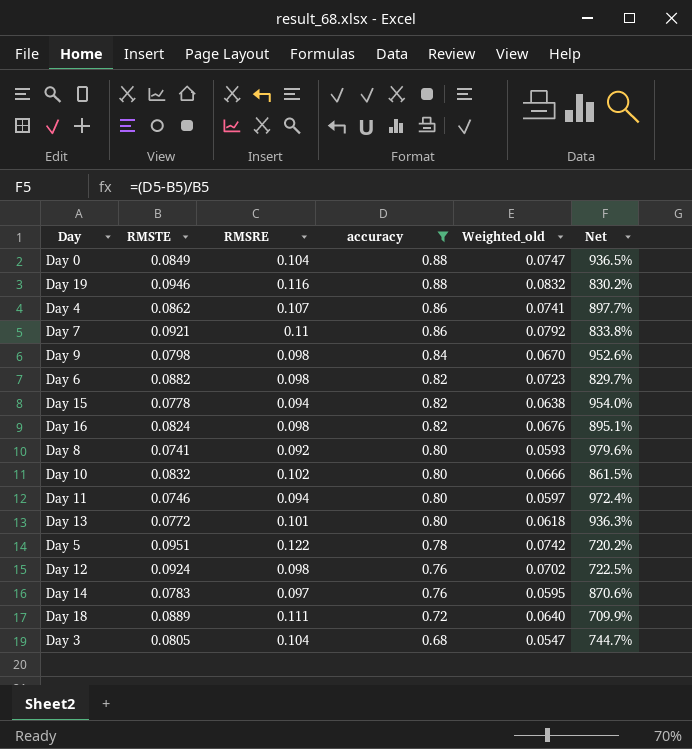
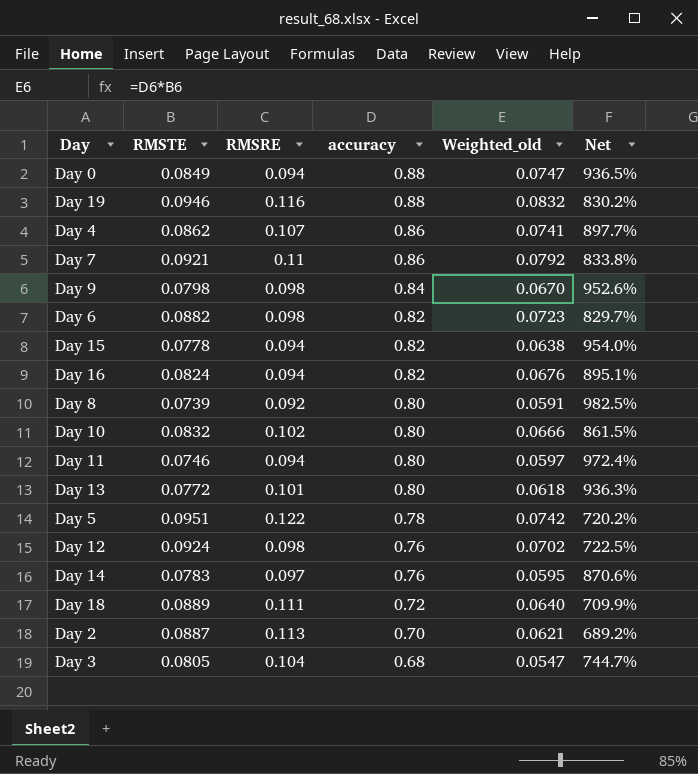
filter: accuracy != 0.70 -> none
Day 0 | RMSRE: 0.104 -> 0.094
Day 16 | RMSRE: 0.098 -> 0.094
Day 8 | RMSTE: 0.0741 -> 0.0739
Day 8 | Weighted_old: 0.0593 -> 0.0591
Day 8 | Net: 979.6% -> 982.5%

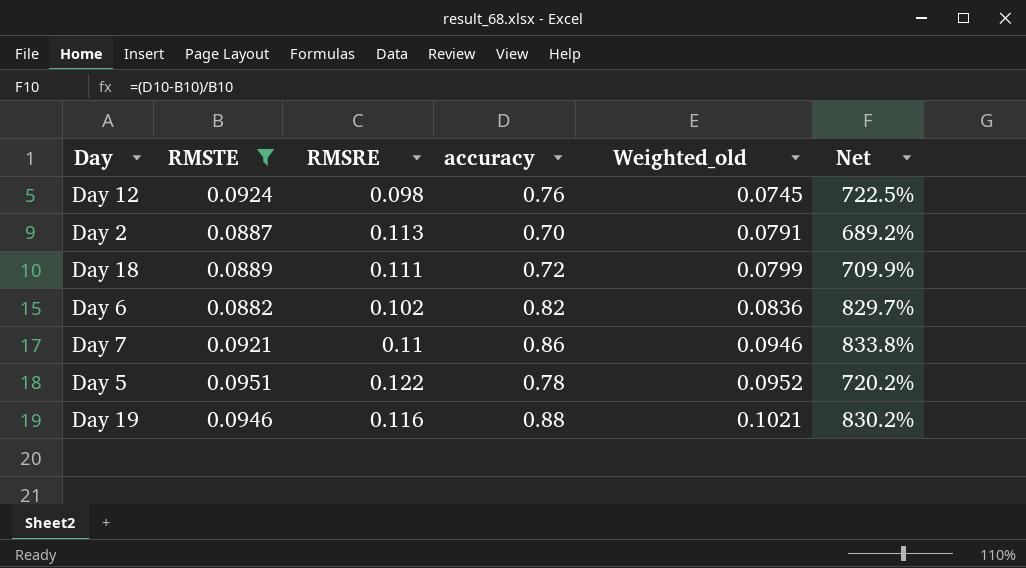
filter: none -> RMSTE >= 0.0882
row order: accuracy descending -> Weighted_old ascending
column Weighted_old | formula: [RMSTE] * [accuracy] -> [RMSRE] * [accuracy]
Day 6 | RMSRE: 0.098 -> 0.102

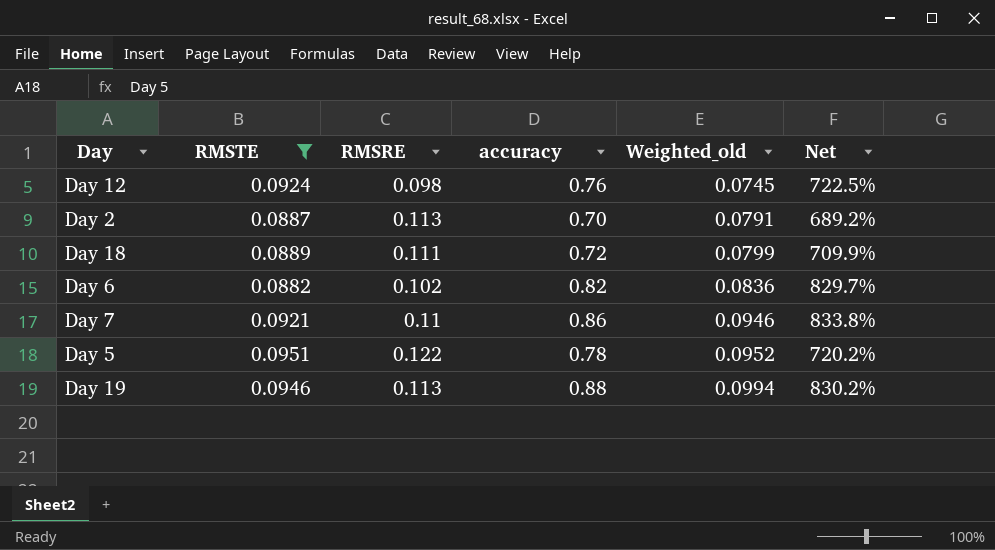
Day 19 | RMSRE: 0.116 -> 0.113
Day 19 | Weighted_old: 0.1021 -> 0.0994

